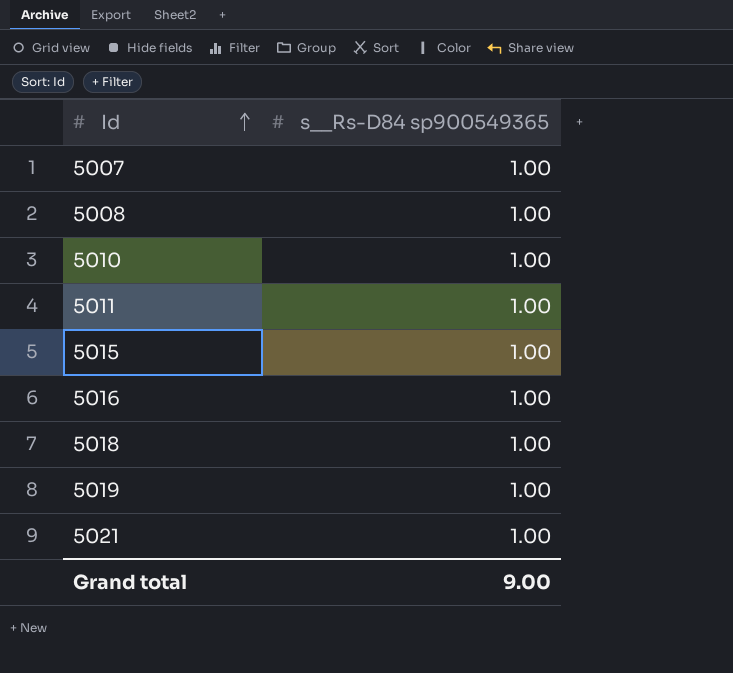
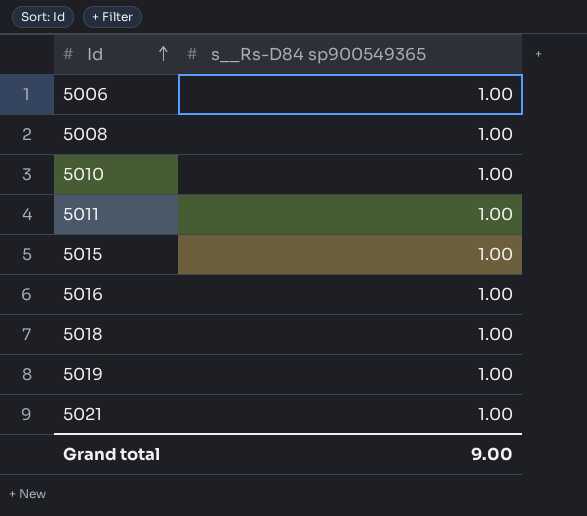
row 5007: 1.00 -> none
row 5006: none -> 1.00

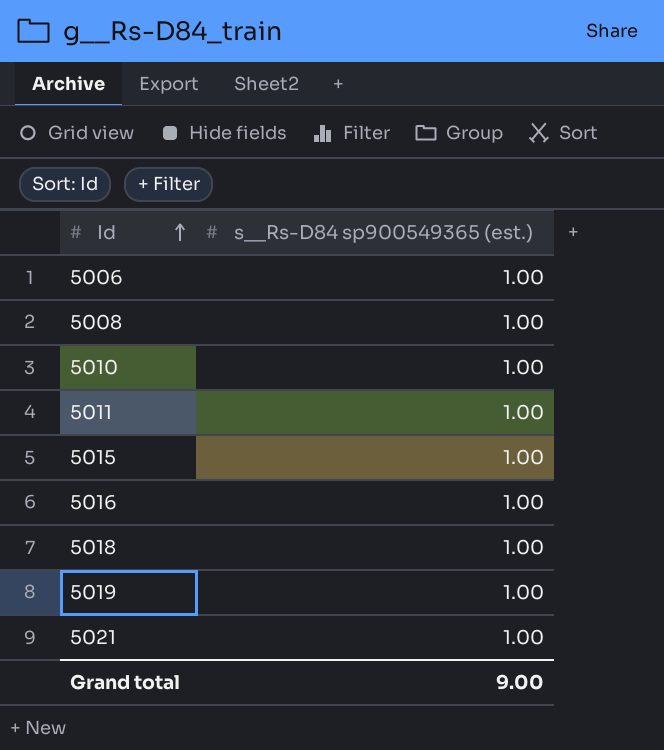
column name: s__Rs-D84 sp900549365 -> s__Rs-D84 sp900549365 (est.)

